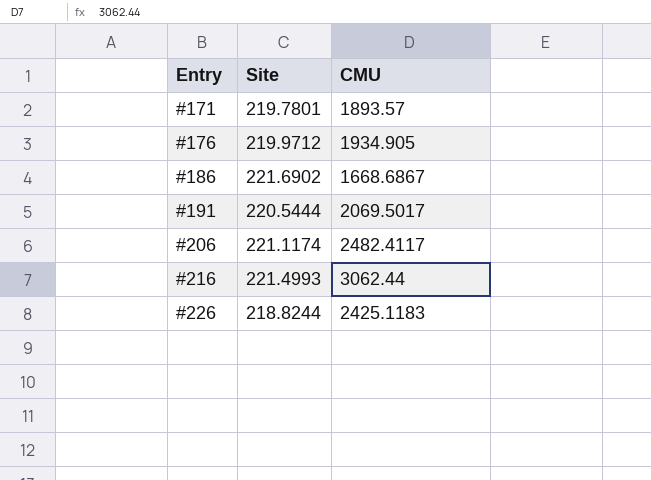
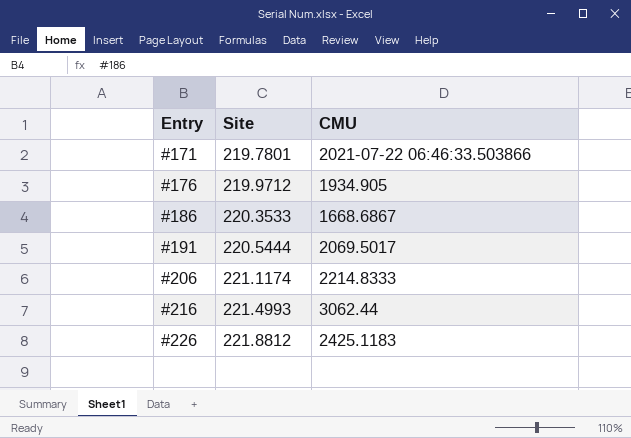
#171 | CMU: 1893.57 -> 2021-07-22 06:46:33.503866
#186 | Site: 221.6902 -> 220.3533
#206 | CMU: 2482.4117 -> 2214.8333
#226 | Site: 218.8244 -> 221.8812

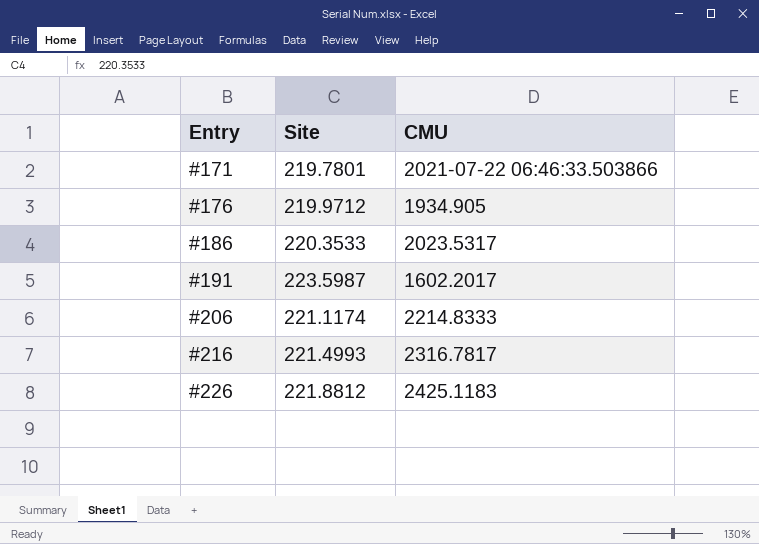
#186 | CMU: 1668.6867 -> 2023.5317
#191 | Site: 220.5444 -> 223.5987
#191 | CMU: 2069.5017 -> 1602.2017
#216 | CMU: 3062.44 -> 2316.7817

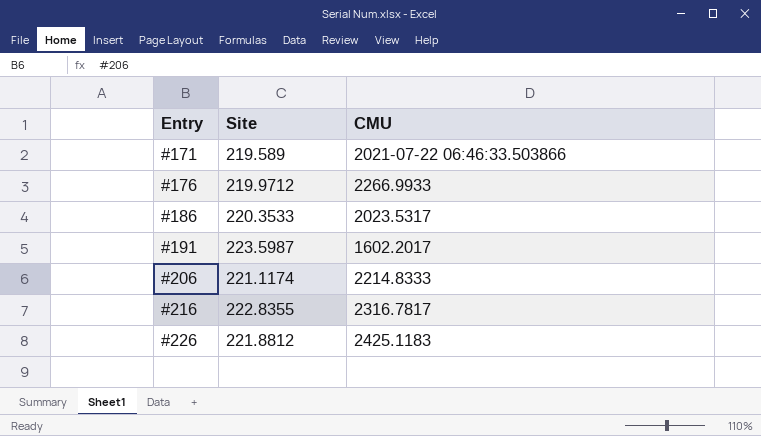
#171 | Site: 219.7801 -> 219.589
#176 | CMU: 1934.905 -> 2266.9933
#216 | Site: 221.4993 -> 222.8355

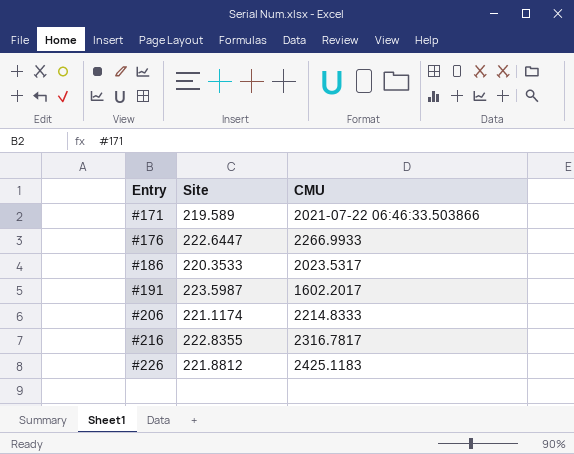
#176 | Site: 219.9712 -> 222.6447

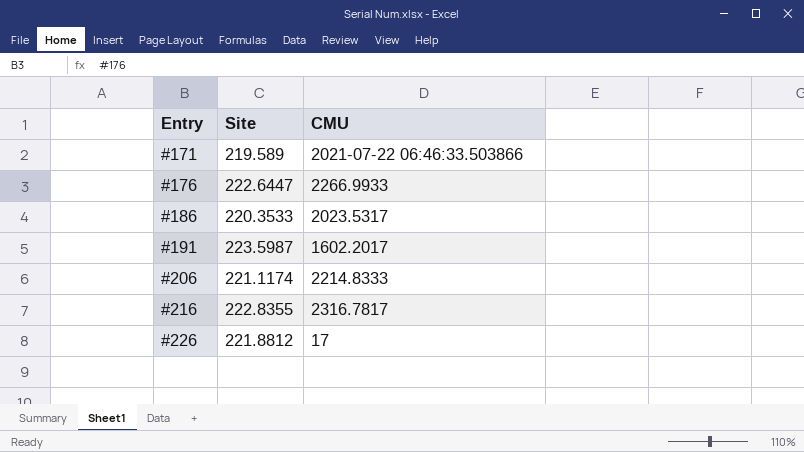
#226 | CMU: 2425.1183 -> 17

